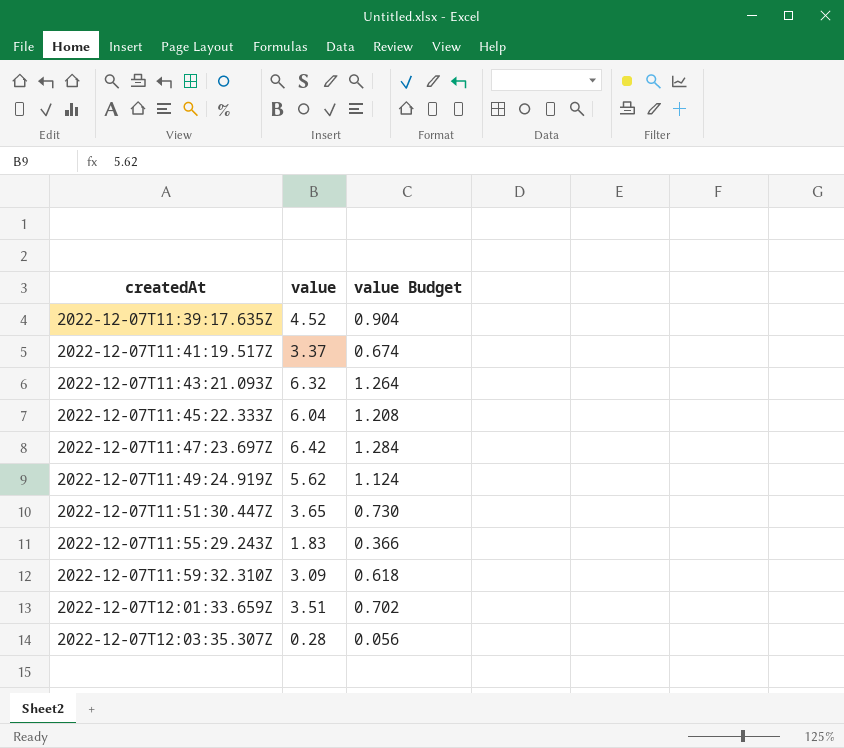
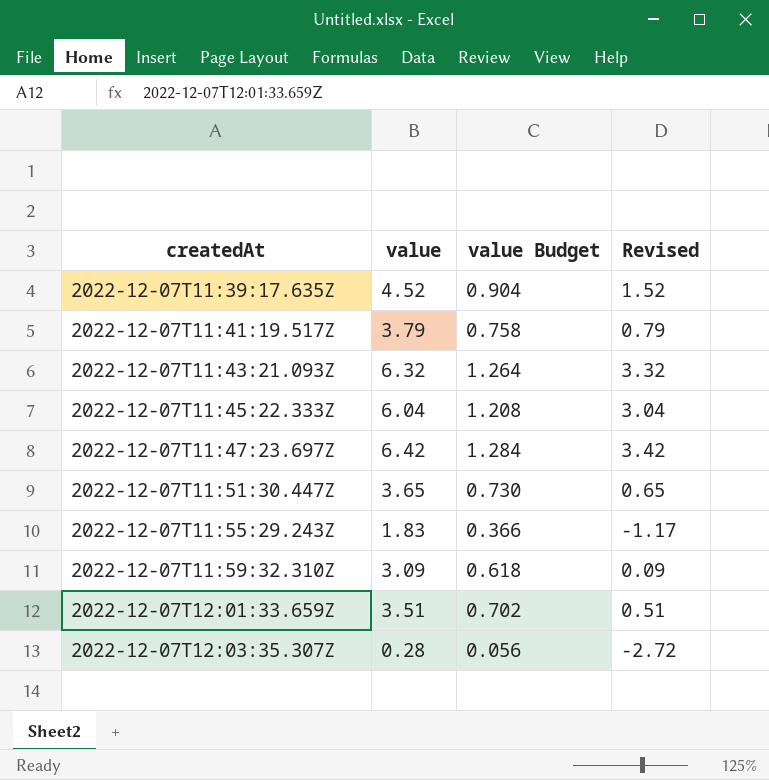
column Revised | formula: none -> [value] - 3
row 2022-12-07T11:49:24.919Z: 5.62 | 1.124 -> none
2022-12-07T11:41:19.517Z | value: 3.37 -> 3.79
2022-12-07T11:41:19.517Z | value Budget: 0.674 -> 0.758

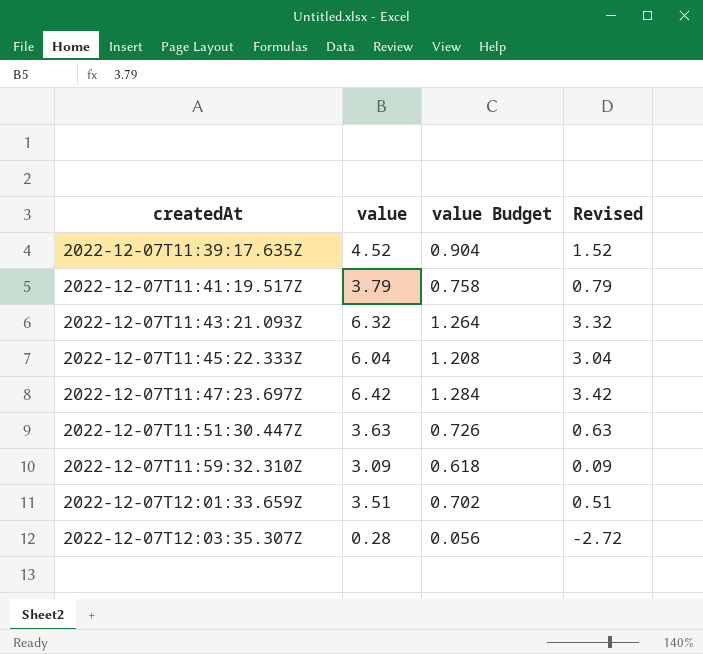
row 2022-12-07T11:55:29.243Z: 1.83 | 0.366 | -1.17 -> none
2022-12-07T11:51:30.447Z | value: 3.65 -> 3.63
2022-12-07T11:51:30.447Z | value Budget: 0.730 -> 0.726
2022-12-07T11:51:30.447Z | Revised: 0.65 -> 0.63

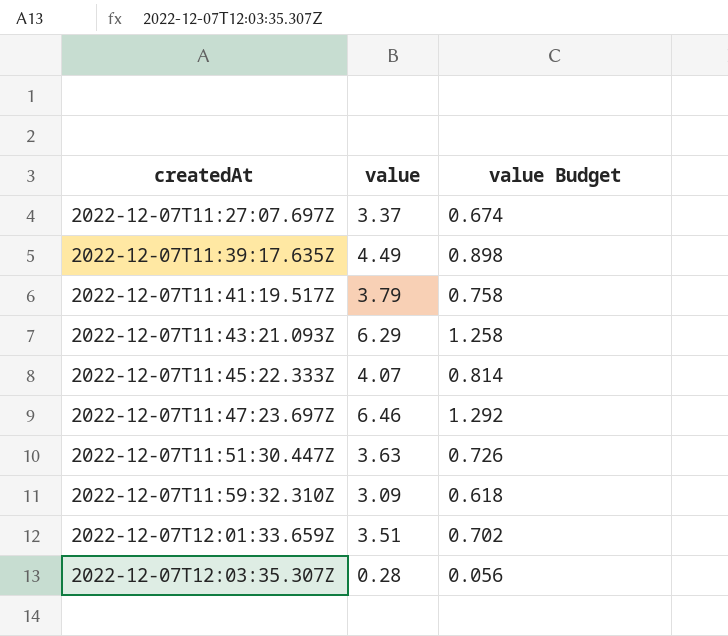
column Revised | formula: [value] - 3 -> none
row 2022-12-07T11:27:07.697Z: none -> 3.37 | 0.674
2022-12-07T11:39:17.635Z | value: 4.52 -> 4.49
2022-12-07T11:39:17.635Z | value Budget: 0.904 -> 0.898
2022-12-07T11:43:21.093Z | value: 6.32 -> 6.29
2022-12-07T11:43:21.093Z | value Budget: 1.264 -> 1.258
2022-12-07T11:45:22.333Z | value: 6.04 -> 4.07
2022-12-07T11:45:22.333Z | value Budget: 1.208 -> 0.814
2022-12-07T11:47:23.697Z | value: 6.42 -> 6.46
2022-12-07T11:47:23.697Z | value Budget: 1.284 -> 1.292

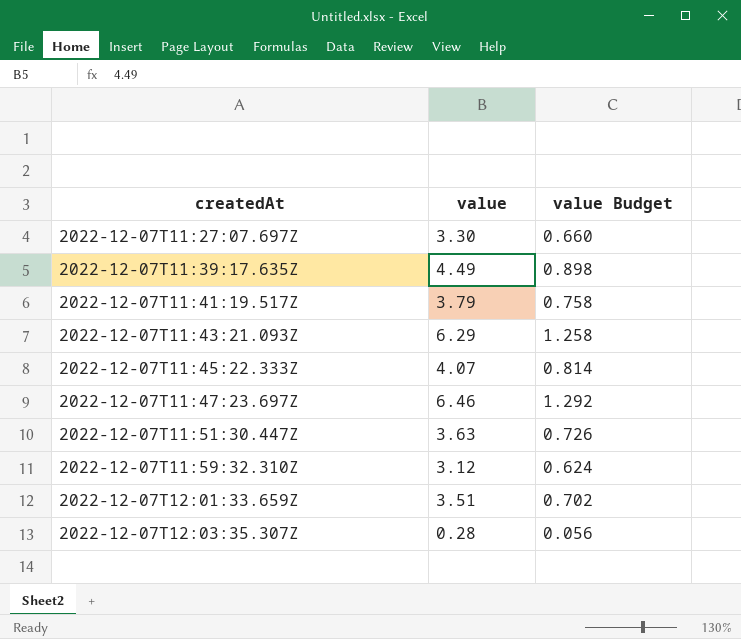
2022-12-07T11:27:07.697Z | value: 3.37 -> 3.30
2022-12-07T11:27:07.697Z | value Budget: 0.674 -> 0.660
2022-12-07T11:59:32.310Z | value: 3.09 -> 3.12
2022-12-07T11:59:32.310Z | value Budget: 0.618 -> 0.624

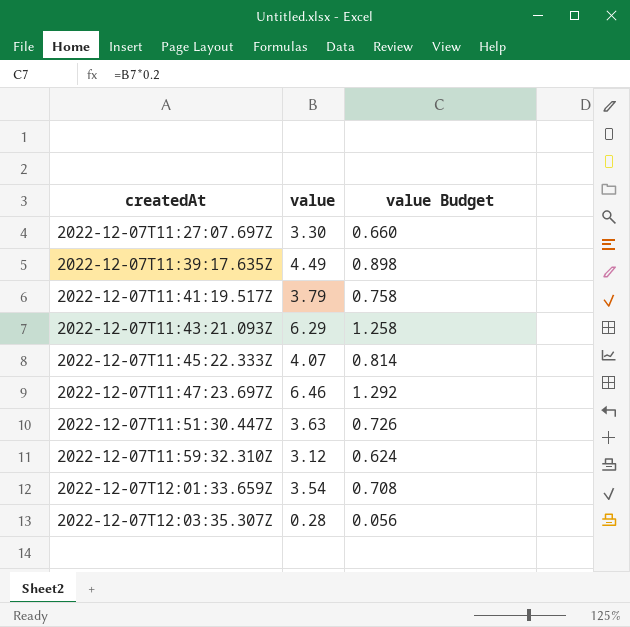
2022-12-07T12:01:33.659Z | value: 3.51 -> 3.54
2022-12-07T12:01:33.659Z | value Budget: 0.702 -> 0.708

